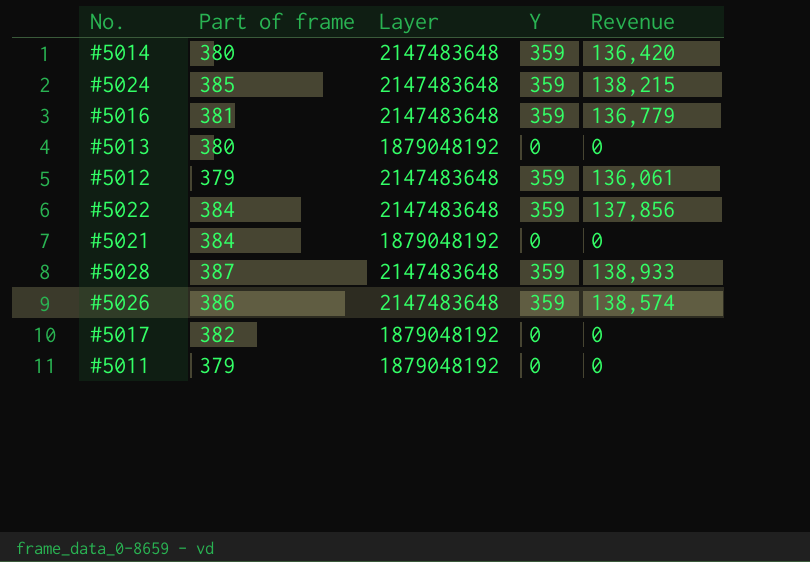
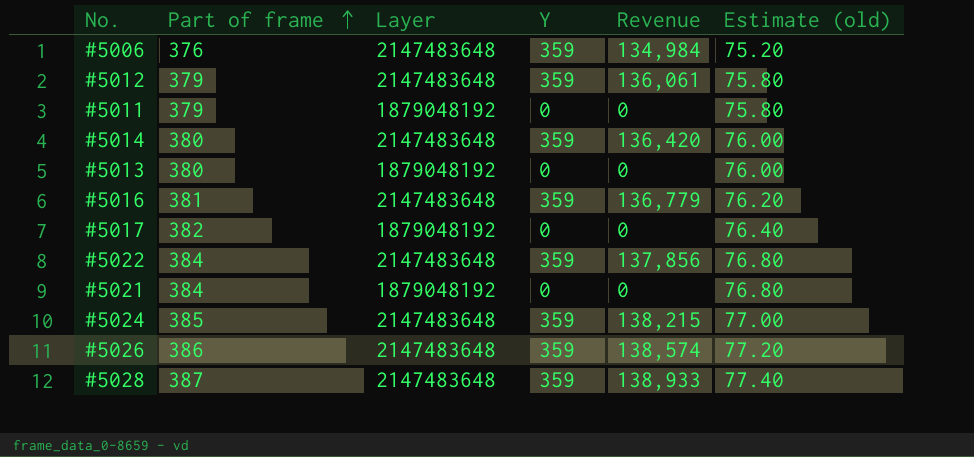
row order: none -> Part of frame ascending
column Estimate (old) | formula: none -> [Part of frame] * 0.2
row #5006: none -> 376 | 2147483648 | 359 | 134,984 | 75.20

